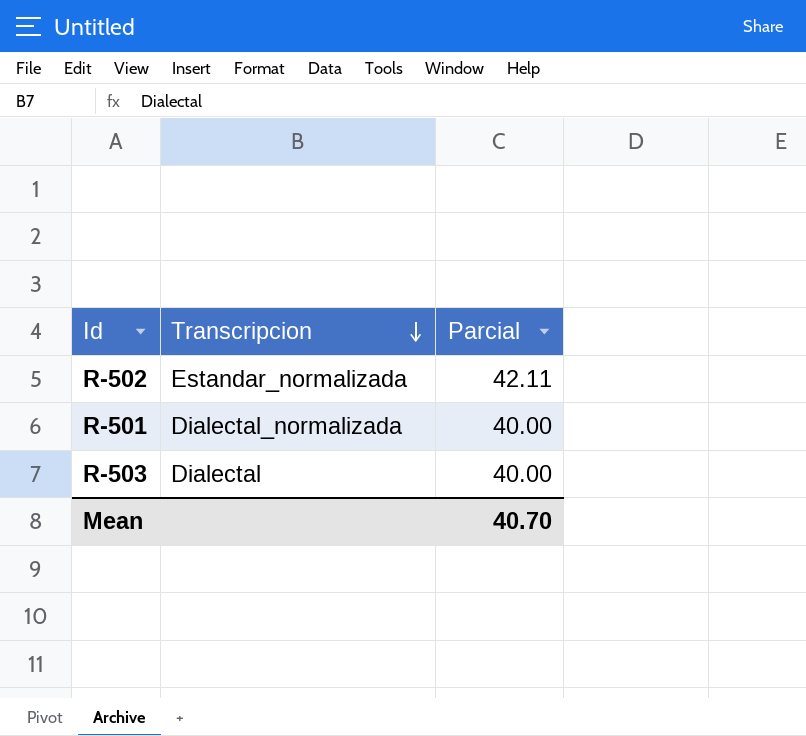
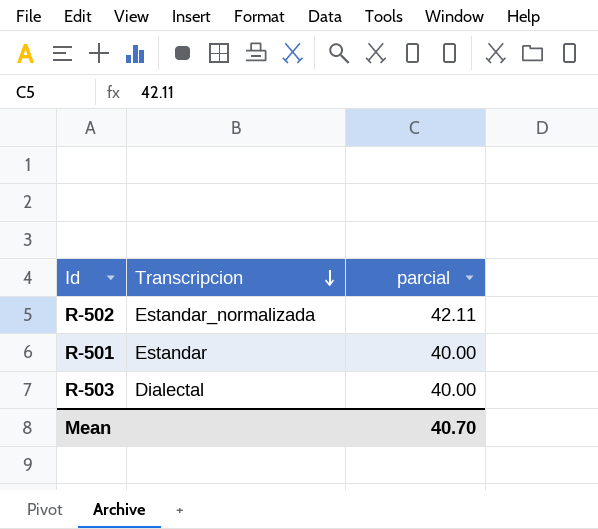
column name: Parcial -> parcial
R-501 | Transcripcion: Dialectal_normalizada -> Estandar

